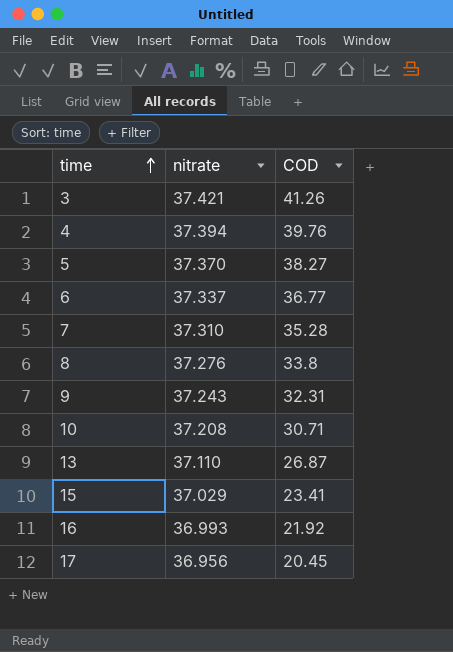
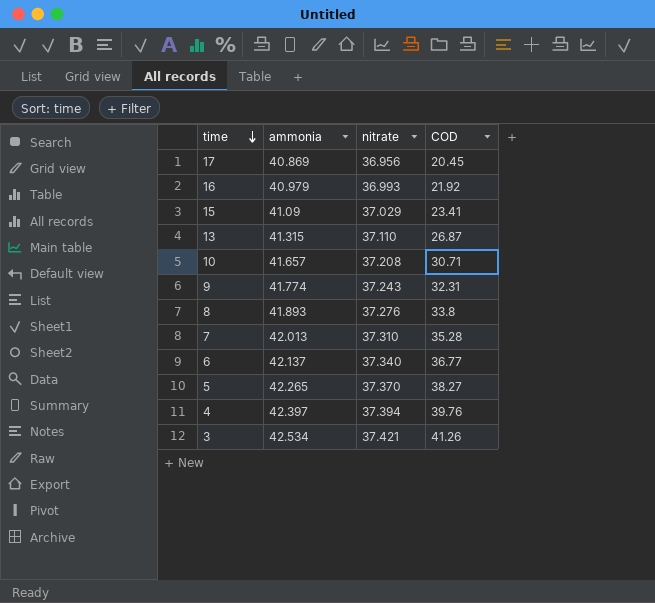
row order: time ascending -> time descending
column ammonia | position: none -> 2
6 | nitrate: 37.337 -> 37.340

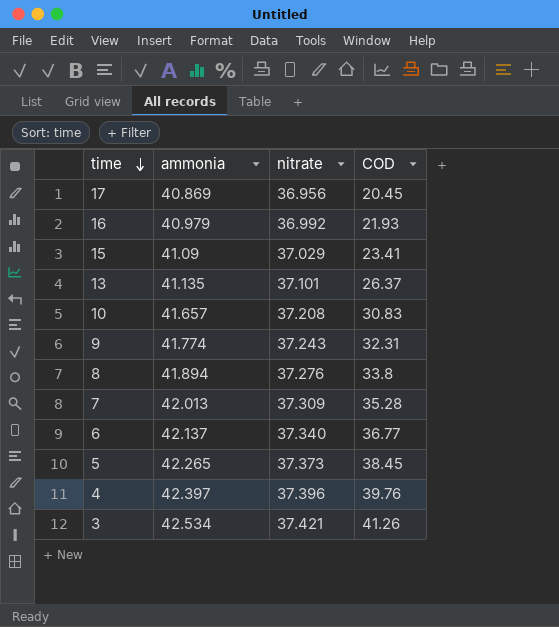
16 | nitrate: 36.993 -> 36.992
16 | COD: 21.92 -> 21.93
13 | ammonia: 41.315 -> 41.135
13 | nitrate: 37.110 -> 37.101
13 | COD: 26.87 -> 26.37
10 | COD: 30.71 -> 30.83
8 | ammonia: 41.893 -> 41.894
7 | nitrate: 37.310 -> 37.309
5 | nitrate: 37.370 -> 37.373
5 | COD: 38.27 -> 38.45
4 | nitrate: 37.394 -> 37.396

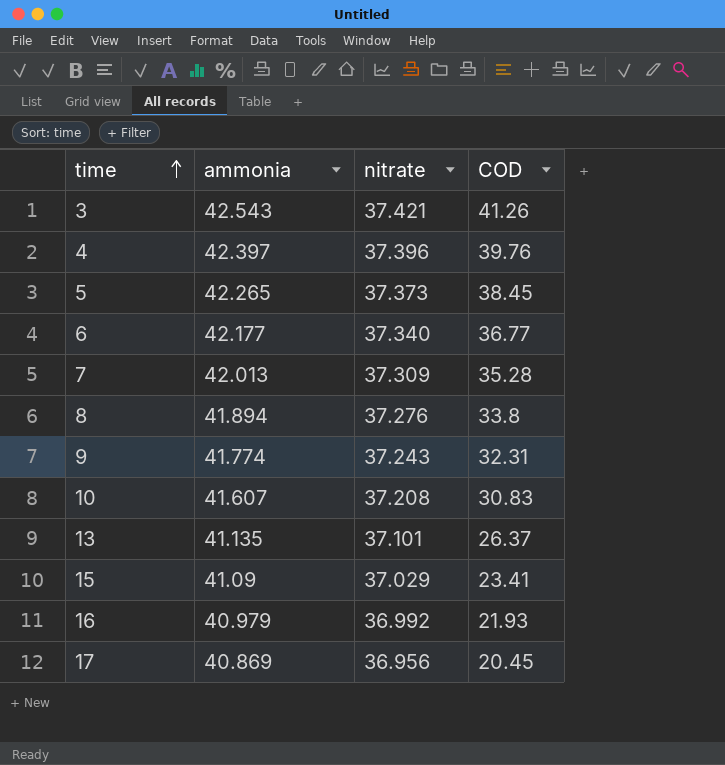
row order: time descending -> time ascending
3 | ammonia: 42.534 -> 42.543
6 | ammonia: 42.137 -> 42.177
10 | ammonia: 41.657 -> 41.607

